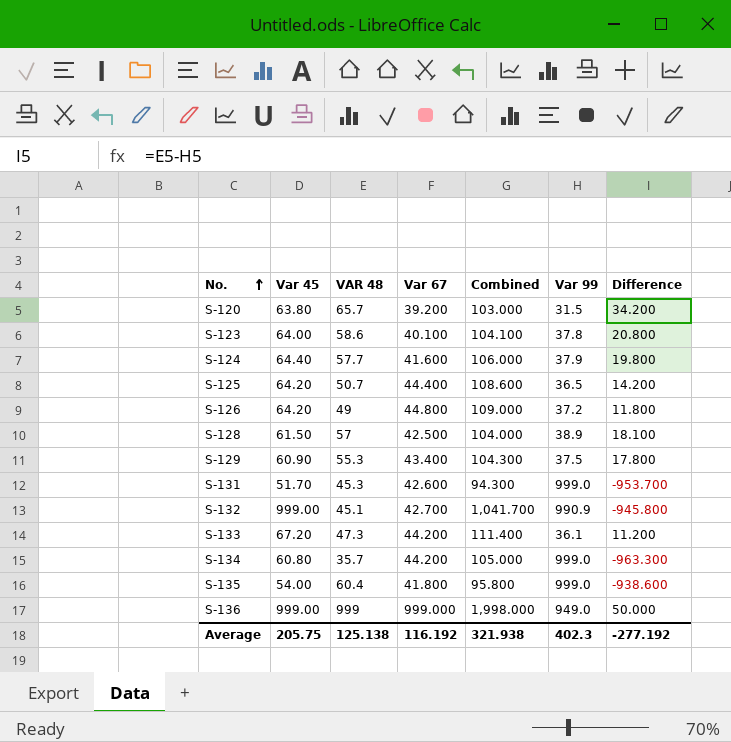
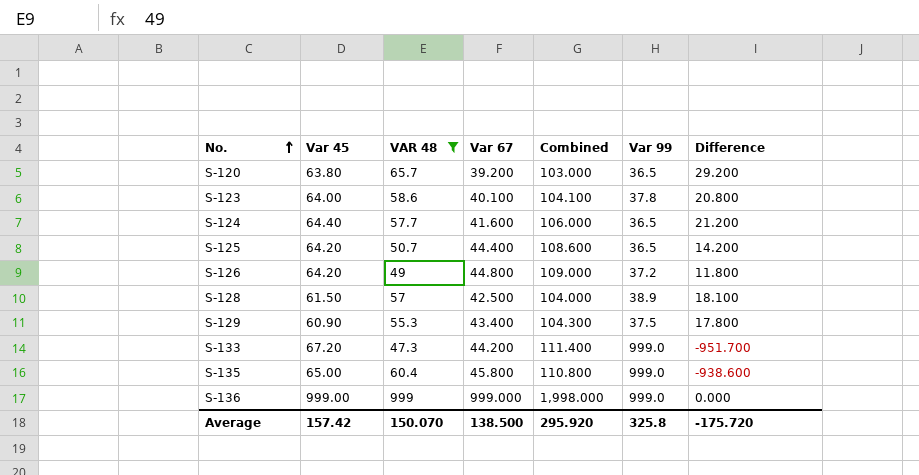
filter: none -> VAR 48 >= 47.3
S-120 | Var 99: 31.5 -> 36.5
S-120 | Difference: 34.200 -> 29.200
S-124 | Var 99: 37.9 -> 36.5
S-124 | Difference: 19.800 -> 21.200
S-133 | Var 99: 36.1 -> 999.0
S-133 | Difference: 11.200 -> -951.700
S-135 | Var 45: 54.00 -> 65.00
S-135 | Var 67: 41.800 -> 45.800
S-135 | Combined: 95.800 -> 110.800
S-136 | Var 99: 949.0 -> 999.0
S-136 | Difference: 50.000 -> 0.000
Average | Var 45: 205.75 -> 157.42
Average | VAR 48: 125.138 -> 150.070
Average | Var 67: 116.192 -> 138.500
Average | Combined: 321.938 -> 295.920
Average | Var 99: 402.3 -> 325.8
Average | Difference: -277.192 -> -175.720

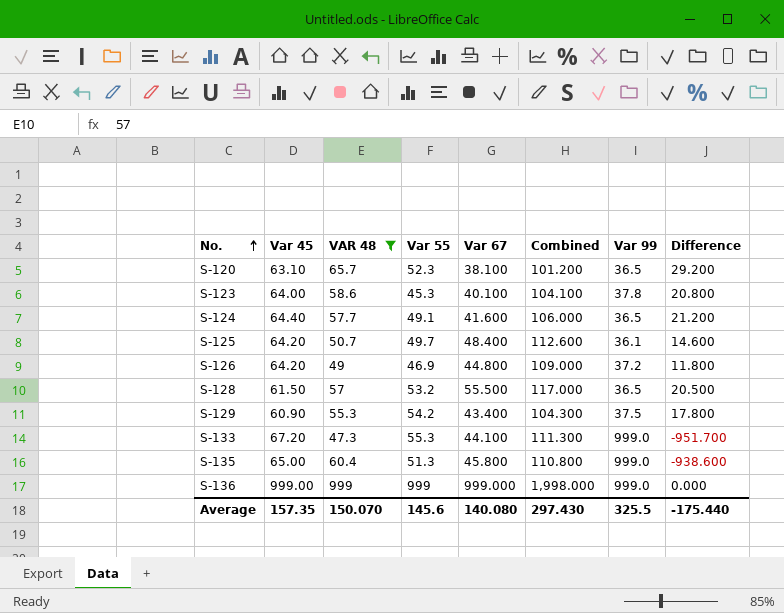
column Var 55 | position: none -> 4
S-120 | Var 45: 63.80 -> 63.10
S-120 | Var 67: 39.200 -> 38.100
S-120 | Combined: 103.000 -> 101.200
S-125 | Var 67: 44.400 -> 48.400
S-125 | Combined: 108.600 -> 112.600
S-125 | Var 99: 36.5 -> 36.1
S-125 | Difference: 14.200 -> 14.600
S-128 | Var 67: 42.500 -> 55.500
S-128 | Combined: 104.000 -> 117.000
S-128 | Var 99: 38.9 -> 36.5
S-128 | Difference: 18.100 -> 20.500
S-133 | Var 67: 44.200 -> 44.100
S-133 | Combined: 111.400 -> 111.300
Average | Var 45: 157.42 -> 157.35
Average | Var 67: 138.500 -> 140.080
Average | Combined: 295.920 -> 297.430
Average | Var 99: 325.8 -> 325.5
Average | Difference: -175.720 -> -175.440

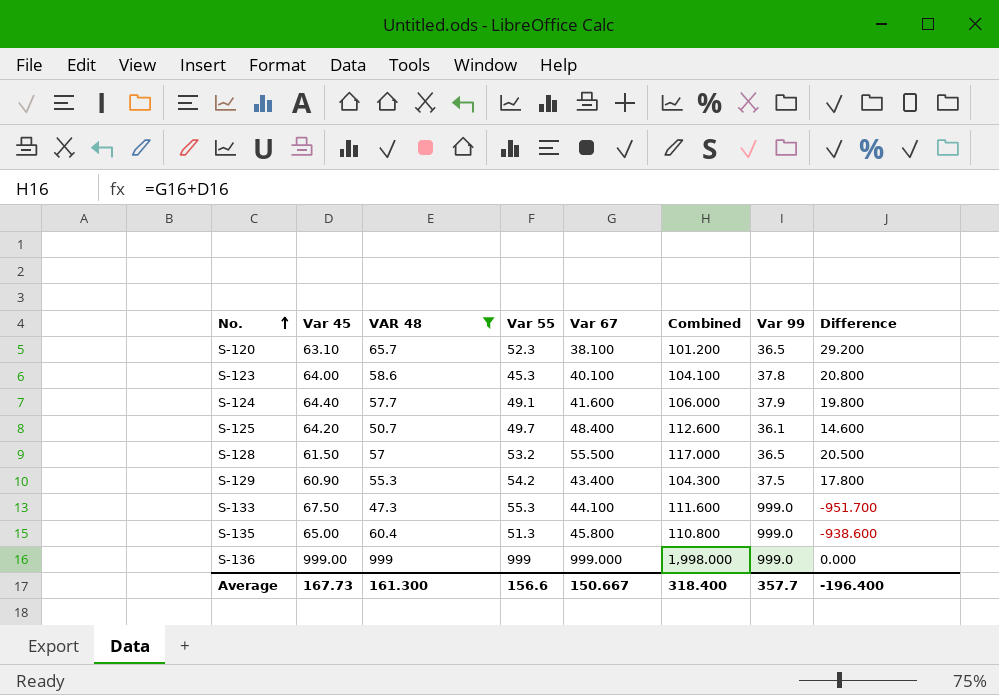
row S-126: 64.20 | 49 | 46.9 | 44.800 | 109.000 | 37.2 | 11.800 -> none
S-124 | Var 99: 36.5 -> 37.9
S-124 | Difference: 21.200 -> 19.800
S-133 | Var 45: 67.20 -> 67.50
S-133 | Combined: 111.300 -> 111.600
Average | Var 45: 157.35 -> 167.73
Average | VAR 48: 150.070 -> 161.300
Average | Var 55: 145.6 -> 156.6
Average | Var 67: 140.080 -> 150.667
Average | Combined: 297.430 -> 318.400
Average | Var 99: 325.5 -> 357.7
Average | Difference: -175.440 -> -196.400

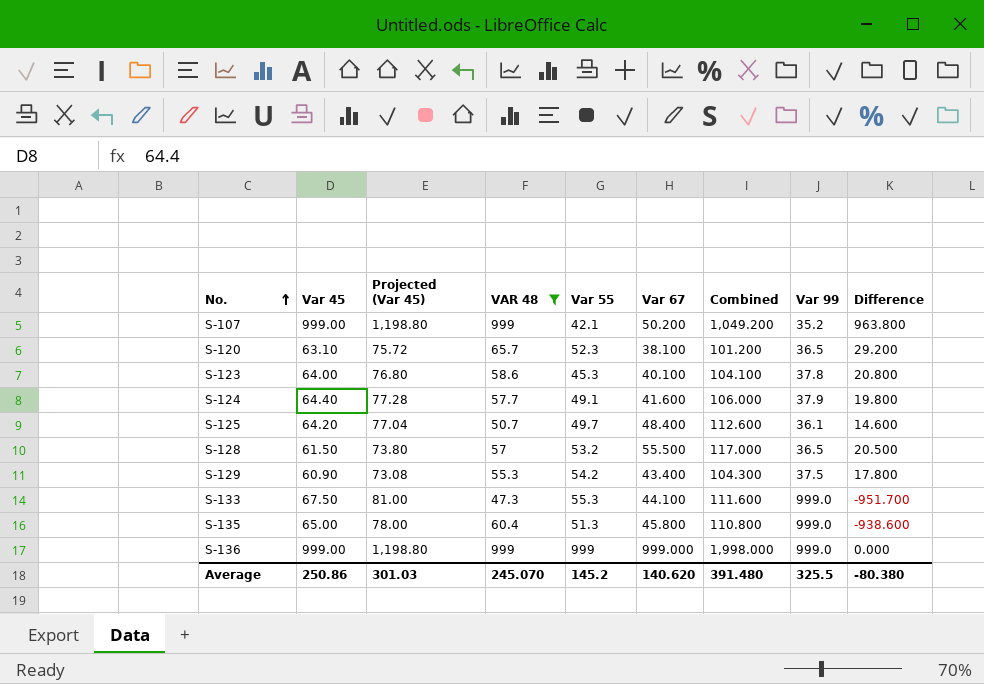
column Projected (Var 45) | formula: none -> [Var 45] * 1.2
row S-107: none -> 999.00 | 1,198.80 | 999 | 42.1 | 50.200 | 1,049.200 | 35.2 | 963.800
Average | Var 45: 167.73 -> 250.86
Average | VAR 48: 161.300 -> 245.070
Average | Var 55: 156.6 -> 145.2
Average | Var 67: 150.667 -> 140.620
Average | Combined: 318.400 -> 391.480
Average | Var 99: 357.7 -> 325.5
Average | Difference: -196.400 -> -80.380

